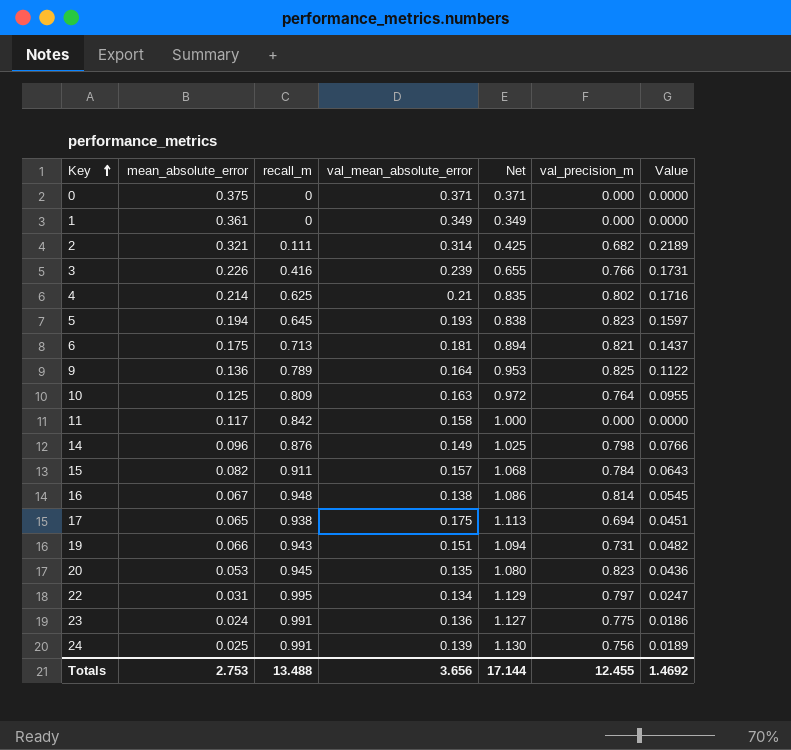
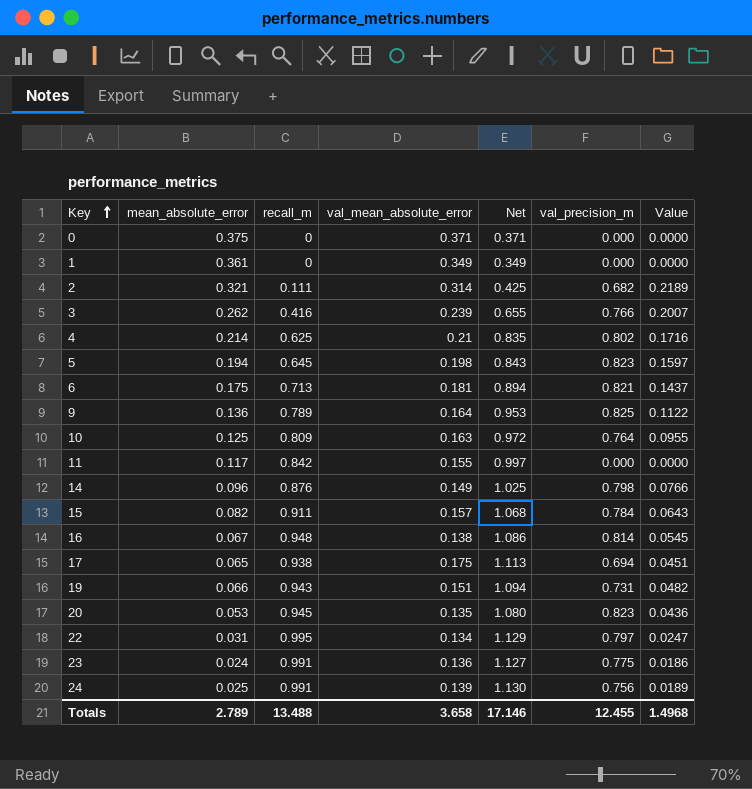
3 | mean_absolute_error: 0.226 -> 0.262
3 | Value: 0.1731 -> 0.2007
5 | val_mean_absolute_error: 0.193 -> 0.198
5 | Net: 0.838 -> 0.843
11 | val_mean_absolute_error: 0.158 -> 0.155
11 | Net: 1.000 -> 0.997
Totals | mean_absolute_error: 2.753 -> 2.789
Totals | val_mean_absolute_error: 3.656 -> 3.658
Totals | Net: 17.144 -> 17.146
Totals | Value: 1.4692 -> 1.4968

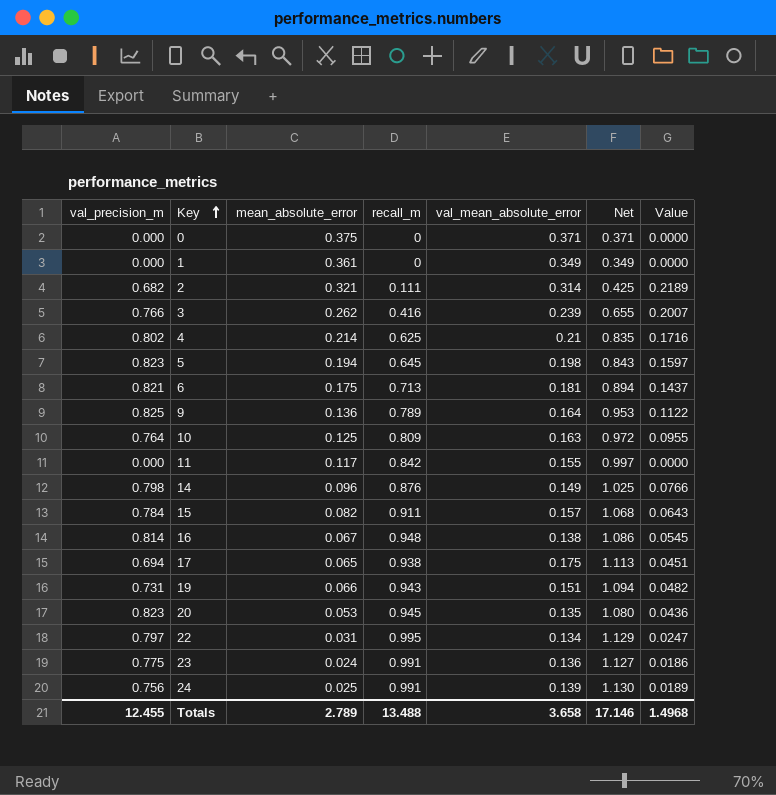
column val_precision_m | position: 6 -> 1

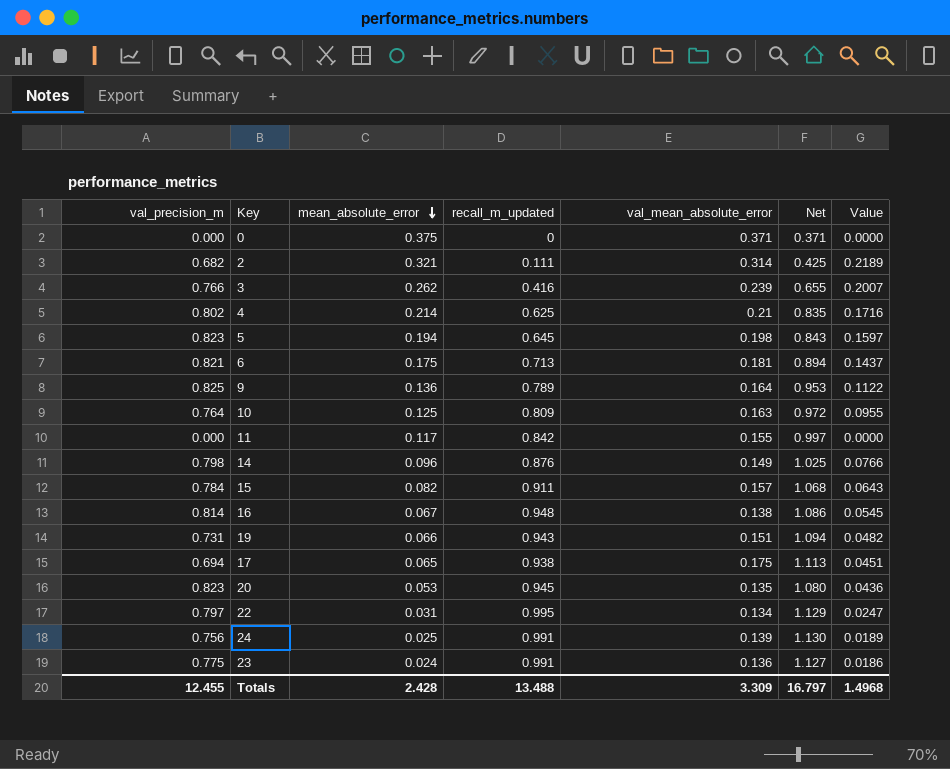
row order: Key ascending -> mean_absolute_error descending
column name: recall_m -> recall_m_updated
row 1: 0.000 | 0.361 | 0 | 0.349 | 0.349 | 0.0000 -> none
Totals | mean_absolute_error: 2.789 -> 2.428
Totals | val_mean_absolute_error: 3.658 -> 3.309
Totals | Net: 17.146 -> 16.797

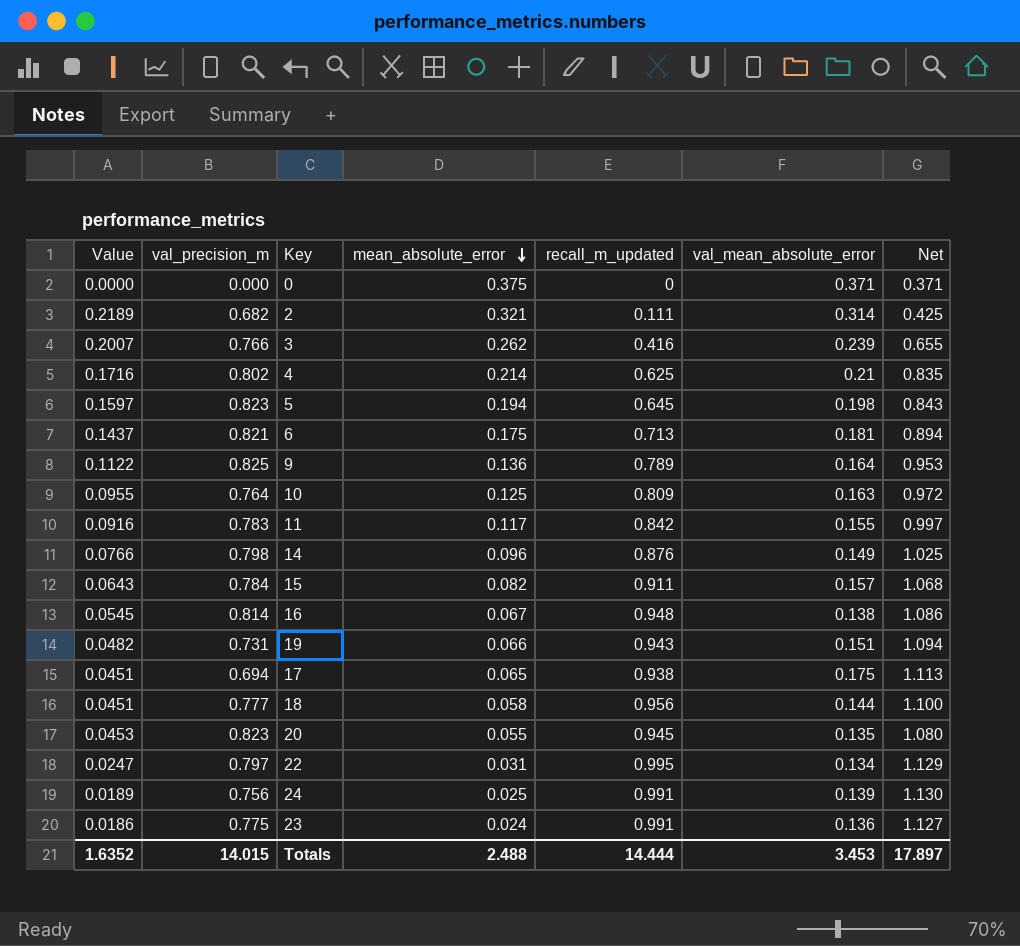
column Value | position: 7 -> 1
11 | Value: 0.0000 -> 0.0916
11 | val_precision_m: 0.000 -> 0.783
row 18: none -> 0.0451 | 0.777 | 0.058 | 0.956 | 0.144 | 1.100
20 | Value: 0.0436 -> 0.0453
20 | mean_absolute_error: 0.053 -> 0.055
Totals | Value: 1.4968 -> 1.6352
Totals | val_precision_m: 12.455 -> 14.015
Totals | mean_absolute_error: 2.428 -> 2.488
Totals | recall_m_updated: 13.488 -> 14.444
Totals | val_mean_absolute_error: 3.309 -> 3.453
Totals | Net: 16.797 -> 17.897

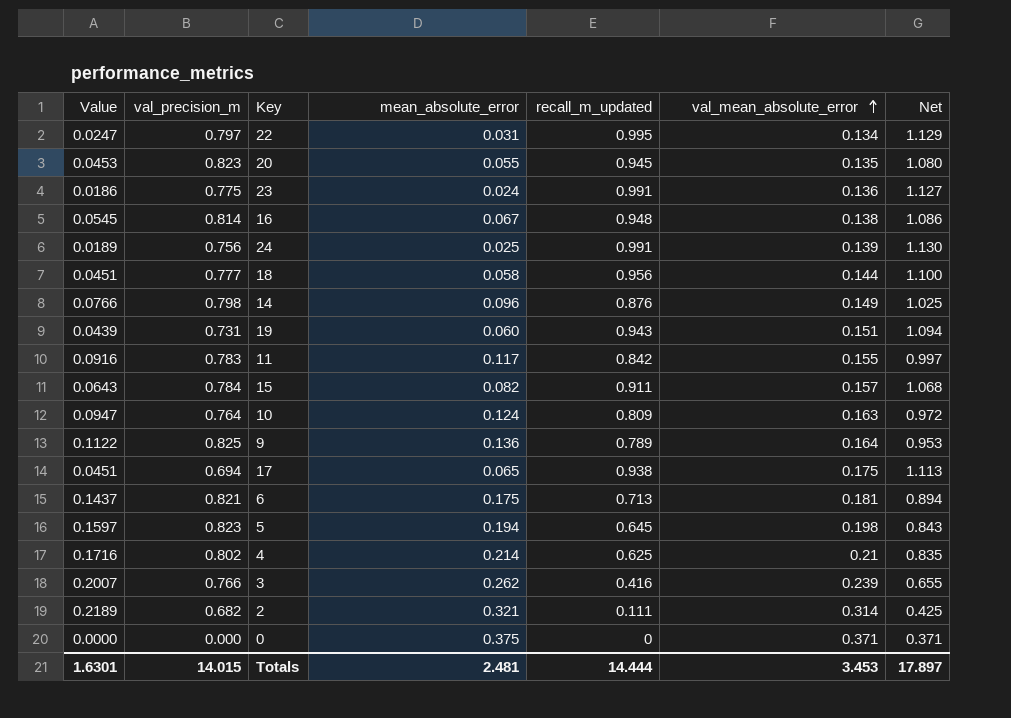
row order: mean_absolute_error descending -> val_mean_absolute_error ascending
19 | Value: 0.0482 -> 0.0439
19 | mean_absolute_error: 0.066 -> 0.060
10 | Value: 0.0955 -> 0.0947
10 | mean_absolute_error: 0.125 -> 0.124
Totals | Value: 1.6352 -> 1.6301
Totals | mean_absolute_error: 2.488 -> 2.481

